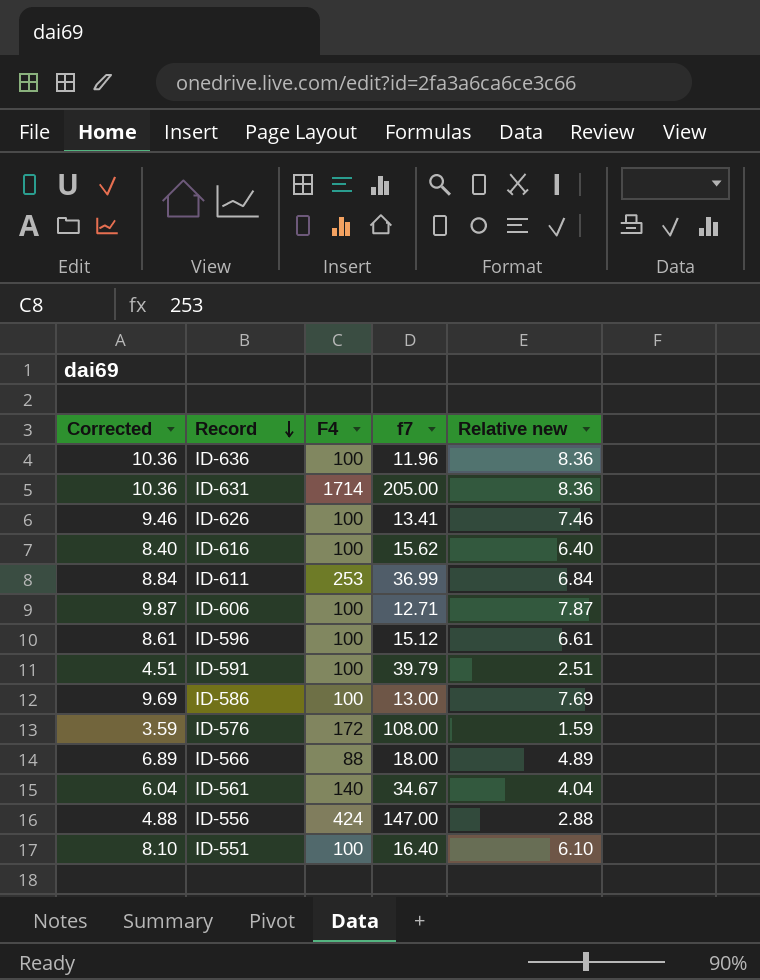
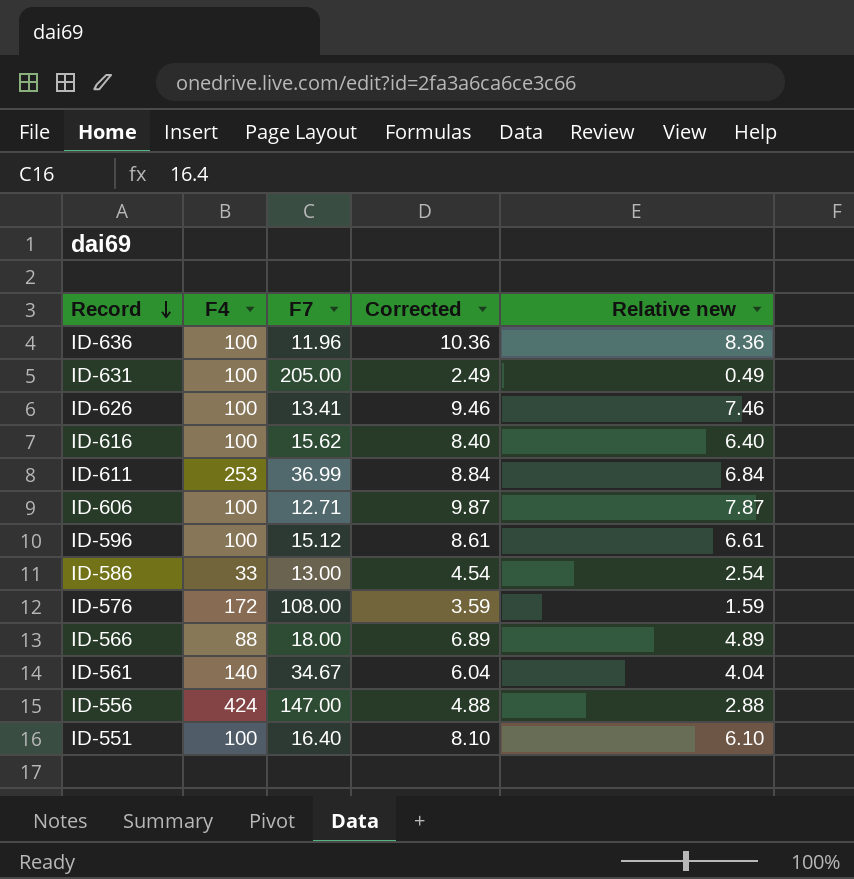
column name: f7 -> F7
column Corrected | position: 1 -> 4
row ID-591: 4.51 | 100 | 39.79 | 2.51 -> none
ID-631 | F4: 1714 -> 100
ID-631 | Corrected: 10.36 -> 2.49
ID-631 | Relative new: 8.36 -> 0.49
ID-586 | F4: 100 -> 33
ID-586 | Corrected: 9.69 -> 4.54
ID-586 | Relative new: 7.69 -> 2.54

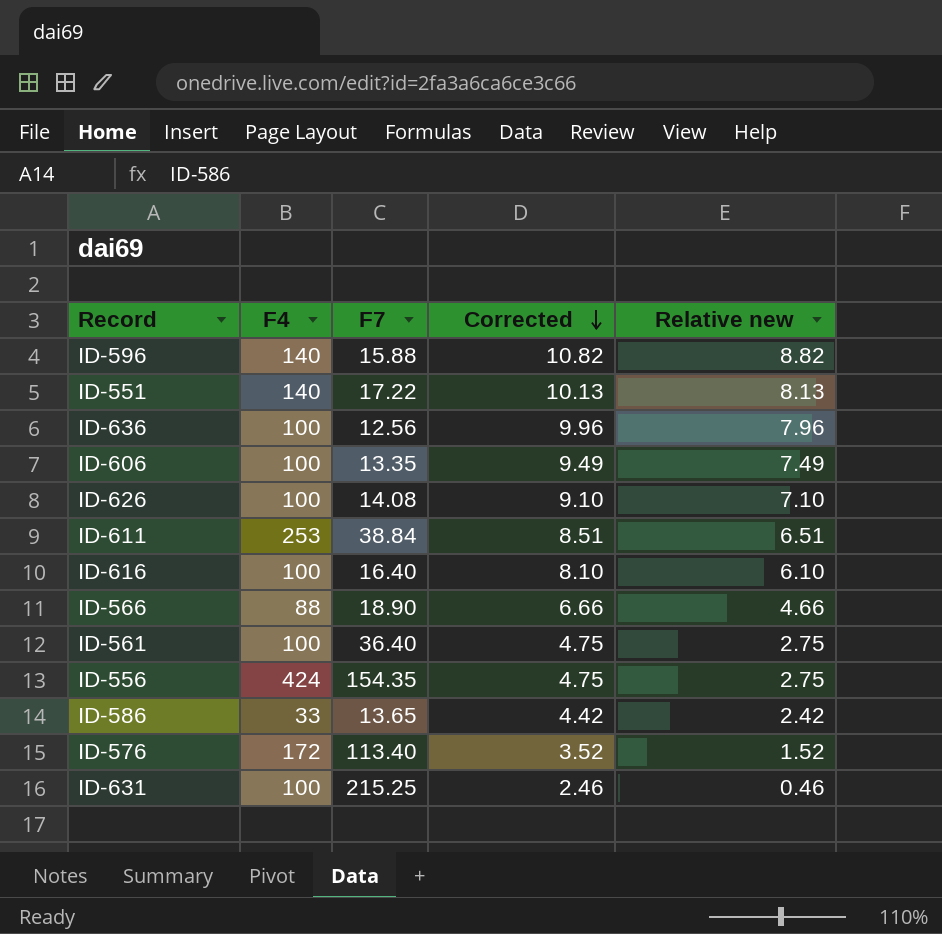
row order: Record descending -> Corrected descending
ID-596 | F4: 100 -> 140
ID-596 | F7: 15.12 -> 15.88
ID-596 | Corrected: 8.61 -> 10.82
ID-596 | Relative new: 6.61 -> 8.82
ID-551 | F4: 100 -> 140
ID-551 | F7: 16.40 -> 17.22
ID-551 | Corrected: 8.10 -> 10.13
ID-551 | Relative new: 6.10 -> 8.13
ID-636 | F7: 11.96 -> 12.56
ID-636 | Corrected: 10.36 -> 9.96
ID-636 | Relative new: 8.36 -> 7.96
ID-606 | F7: 12.71 -> 13.35
ID-606 | Corrected: 9.87 -> 9.49
ID-606 | Relative new: 7.87 -> 7.49
ID-626 | F7: 13.41 -> 14.08
ID-626 | Corrected: 9.46 -> 9.10
ID-626 | Relative new: 7.46 -> 7.10
ID-611 | F7: 36.99 -> 38.84
ID-611 | Corrected: 8.84 -> 8.51
ID-611 | Relative new: 6.84 -> 6.51
ID-616 | F7: 15.62 -> 16.40
ID-616 | Corrected: 8.40 -> 8.10
ID-616 | Relative new: 6.40 -> 6.10
ID-566 | F7: 18.00 -> 18.90
ID-566 | Corrected: 6.89 -> 6.66
ID-566 | Relative new: 4.89 -> 4.66
ID-561 | F4: 140 -> 100
ID-561 | F7: 34.67 -> 36.40
ID-561 | Corrected: 6.04 -> 4.75
ID-561 | Relative new: 4.04 -> 2.75
ID-556 | F7: 147.00 -> 154.35
ID-556 | Corrected: 4.88 -> 4.75
ID-556 | Relative new: 2.88 -> 2.75
ID-586 | F7: 13.00 -> 13.65
ID-586 | Corrected: 4.54 -> 4.42
ID-586 | Relative new: 2.54 -> 2.42
ID-576 | F7: 108.00 -> 113.40
ID-576 | Corrected: 3.59 -> 3.52
ID-576 | Relative new: 1.59 -> 1.52
ID-631 | F7: 205.00 -> 215.25
ID-631 | Corrected: 2.49 -> 2.46
ID-631 | Relative new: 0.49 -> 0.46

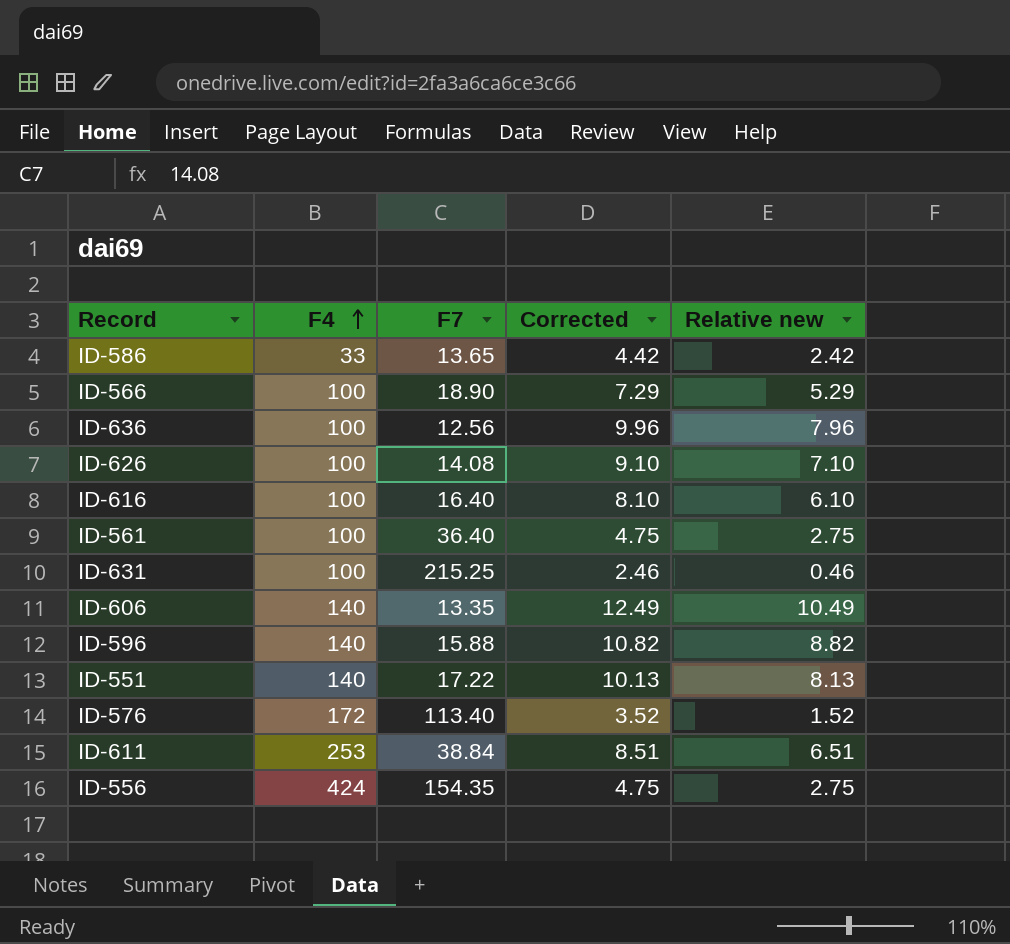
row order: Corrected descending -> F4 ascending
ID-566 | F4: 88 -> 100
ID-566 | Corrected: 6.66 -> 7.29
ID-566 | Relative new: 4.66 -> 5.29
ID-606 | F4: 100 -> 140
ID-606 | Corrected: 9.49 -> 12.49
ID-606 | Relative new: 7.49 -> 10.49

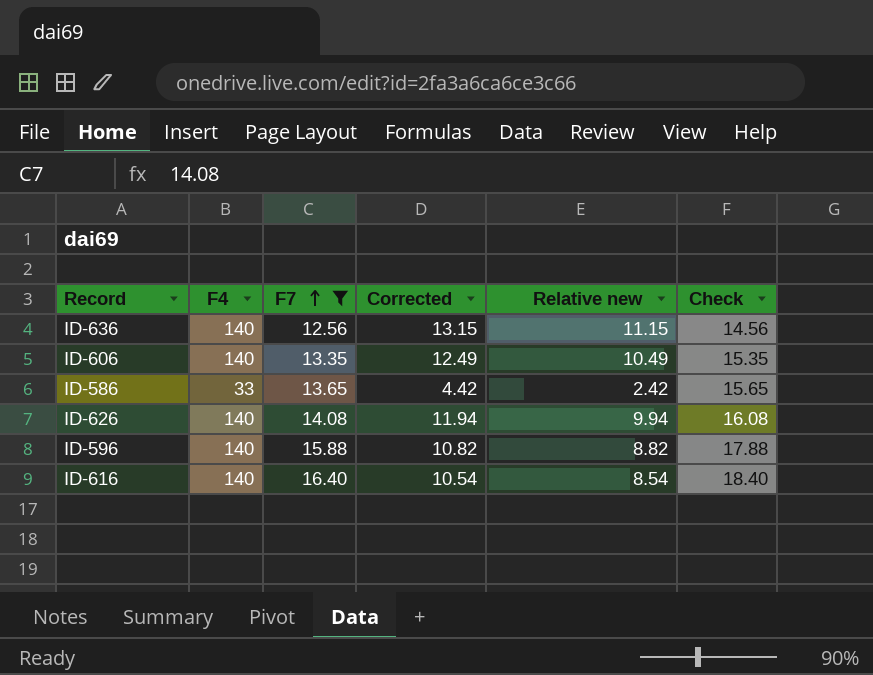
filter: none -> F7 <= 16.40
row order: F4 ascending -> F7 ascending
column Check | formula: none -> [F7] + 2
ID-636 | F4: 100 -> 140
ID-636 | Corrected: 9.96 -> 13.15
ID-636 | Relative new: 7.96 -> 11.15
ID-626 | F4: 100 -> 140
ID-626 | Corrected: 9.10 -> 11.94
ID-626 | Relative new: 7.10 -> 9.94
ID-616 | F4: 100 -> 140
ID-616 | Corrected: 8.10 -> 10.54
ID-616 | Relative new: 6.10 -> 8.54

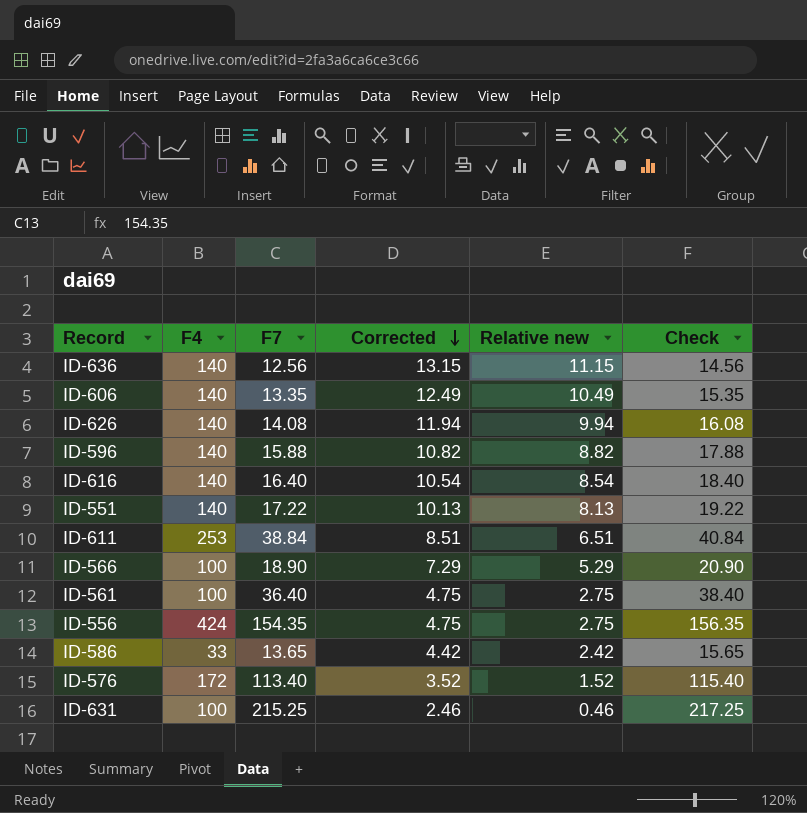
filter: F7 <= 16.40 -> none
row order: F7 ascending -> Corrected descending

